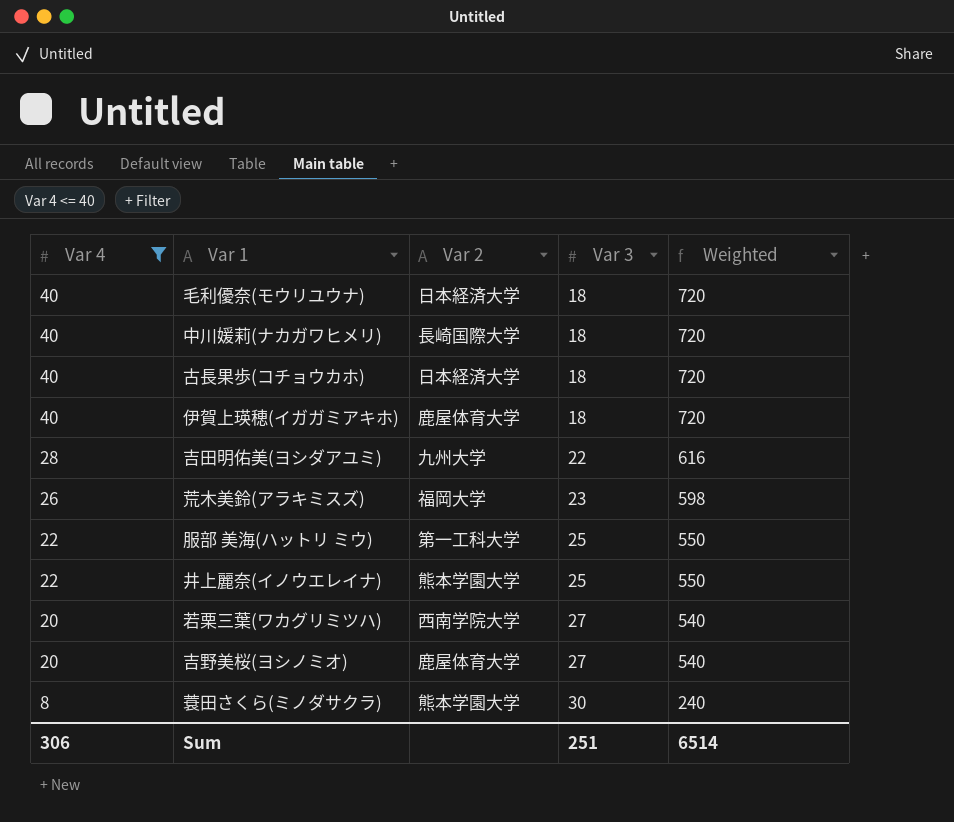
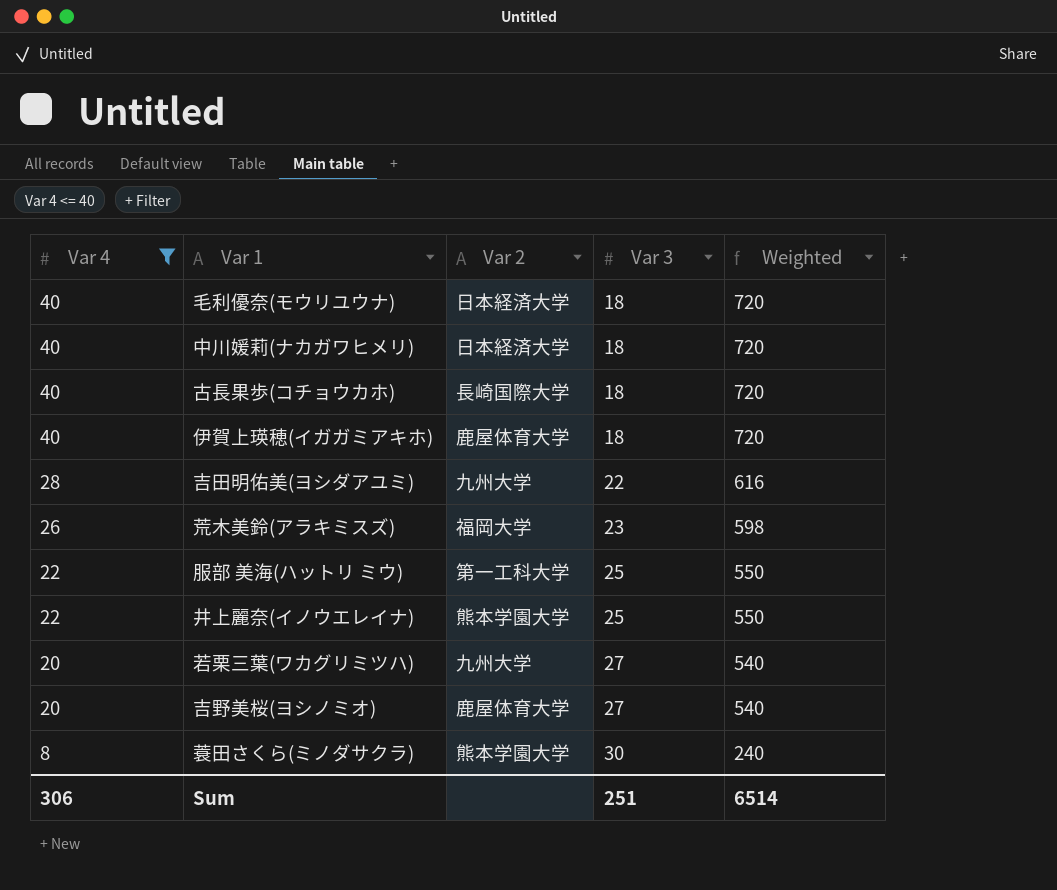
中川媛莉(ナカガワヒメリ) | Var 2: 長崎国際大学 -> 日本経済大学
古長果歩(コチョウカホ) | Var 2: 日本経済大学 -> 長崎国際大学
若栗三葉(ワカグリミツハ) | Var 2: 西南学院大学 -> 九州大学

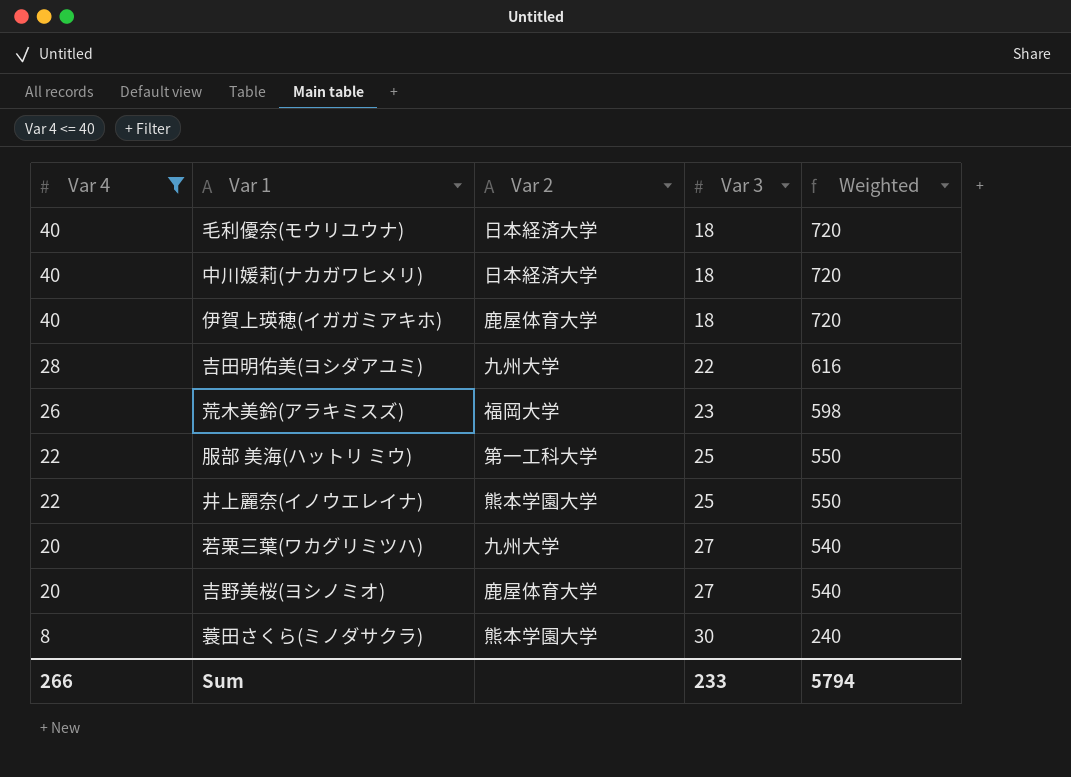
row 古長果歩(コチョウカホ): 40 | 長崎国際大学 | 18 | 720 -> none
Sum | Var 4: 306 -> 266
Sum | Var 3: 251 -> 233
Sum | Weighted: 6514 -> 5794

